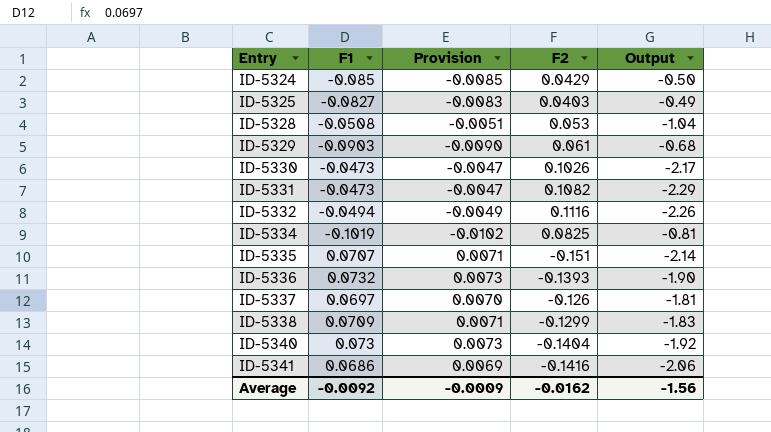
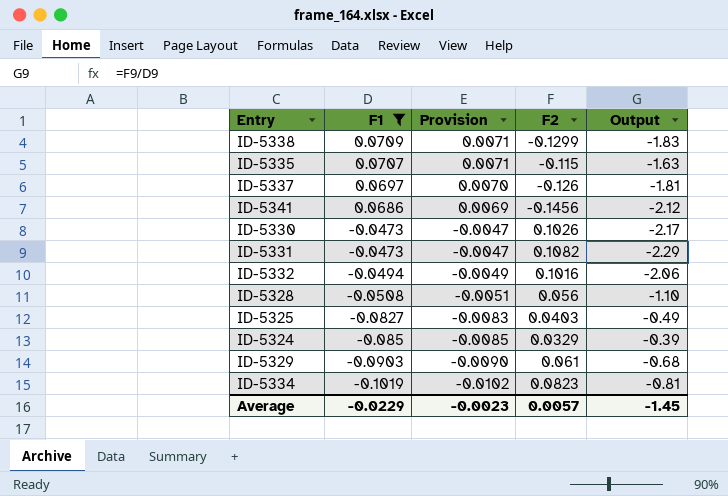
filter: none -> F1 <= 0.0709
row order: Entry ascending -> F1 descending
ID-5335 | F2: -0.151 -> -0.115
ID-5335 | Output: -2.14 -> -1.63
ID-5341 | F2: -0.1416 -> -0.1456
ID-5341 | Output: -2.06 -> -2.12
ID-5332 | F2: 0.1116 -> 0.1016
ID-5332 | Output: -2.26 -> -2.06
ID-5328 | F2: 0.053 -> 0.056
ID-5328 | Output: -1.04 -> -1.10
ID-5324 | F2: 0.0429 -> 0.0329
ID-5324 | Output: -0.50 -> -0.39
ID-5334 | F2: 0.0825 -> 0.0823
Average | F1: -0.0092 -> -0.0229
Average | Provision: -0.0009 -> -0.0023
Average | F2: -0.0162 -> 0.0057
Average | Output: -1.56 -> -1.45

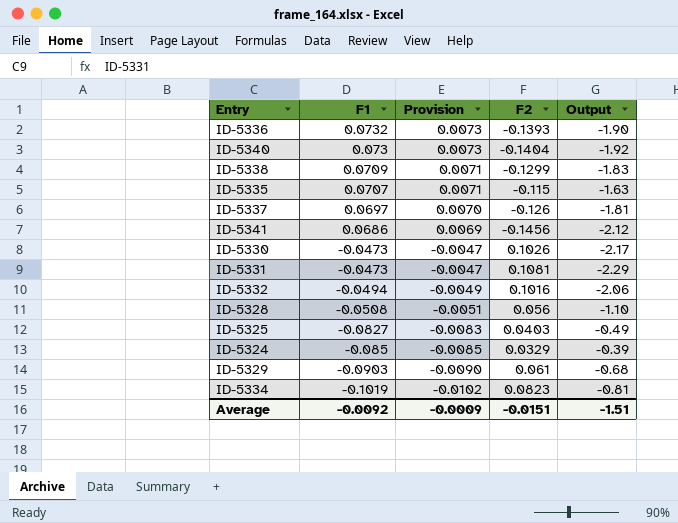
filter: F1 <= 0.0709 -> none
ID-5331 | F2: 0.1082 -> 0.1081
Average | F1: -0.0229 -> -0.0092
Average | Provision: -0.0023 -> -0.0009
Average | F2: 0.0057 -> -0.0151
Average | Output: -1.45 -> -1.51

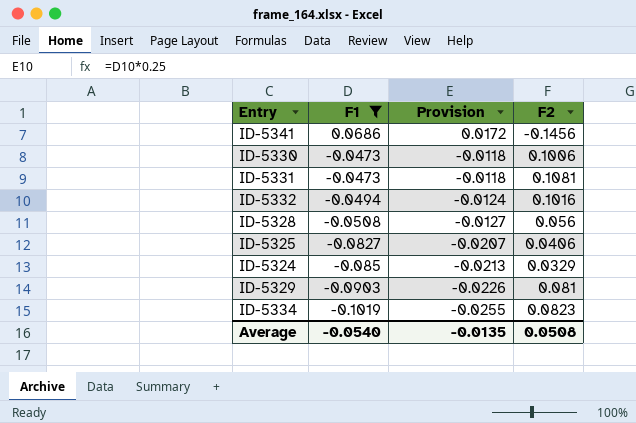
filter: none -> F1 <= 0.0686
column Output | formula: [F2] / [F1] -> none
column Provision | formula: [F1] * 0.1 -> [F1] * 0.25
ID-5330 | F2: 0.1026 -> 0.1006
ID-5325 | F2: 0.0403 -> 0.0406
ID-5329 | F2: 0.061 -> 0.081
Average | F1: -0.0092 -> -0.0540
Average | Provision: -0.0009 -> -0.0135
Average | F2: -0.0151 -> 0.0508

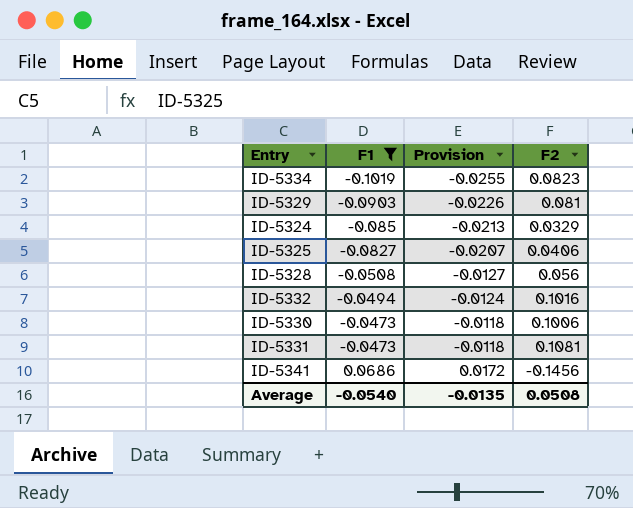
row order: F1 descending -> F1 ascending

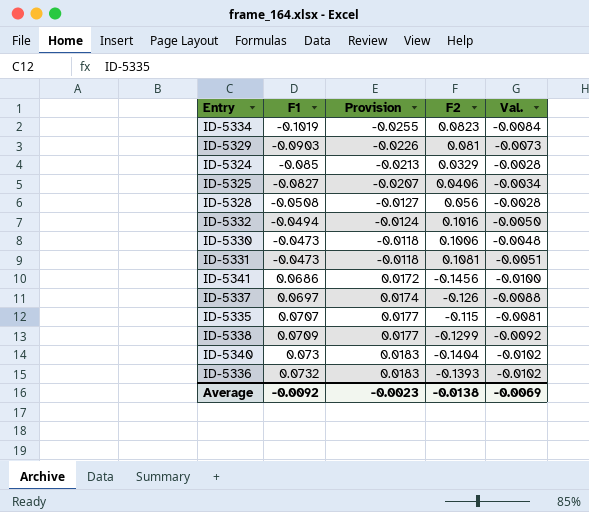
filter: F1 <= 0.0686 -> none
column Val. | formula: none -> [F1] * [F2]
Average | F1: -0.0540 -> -0.0092
Average | Provision: -0.0135 -> -0.0023
Average | F2: 0.0508 -> -0.0138

